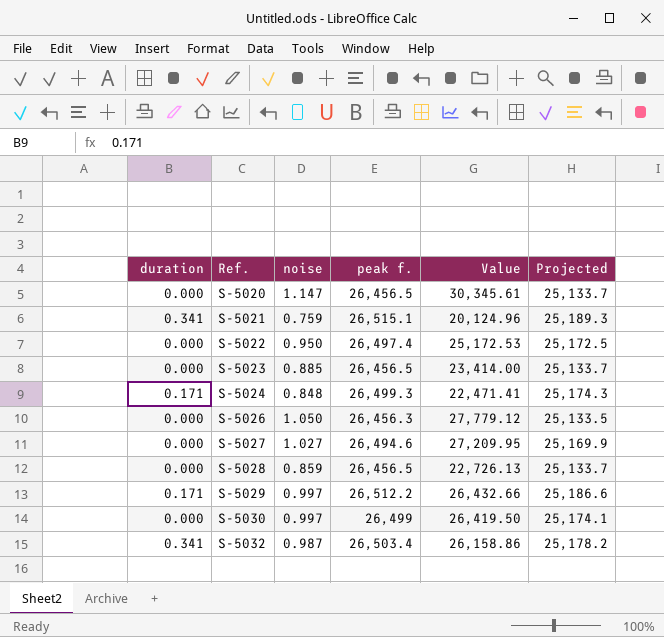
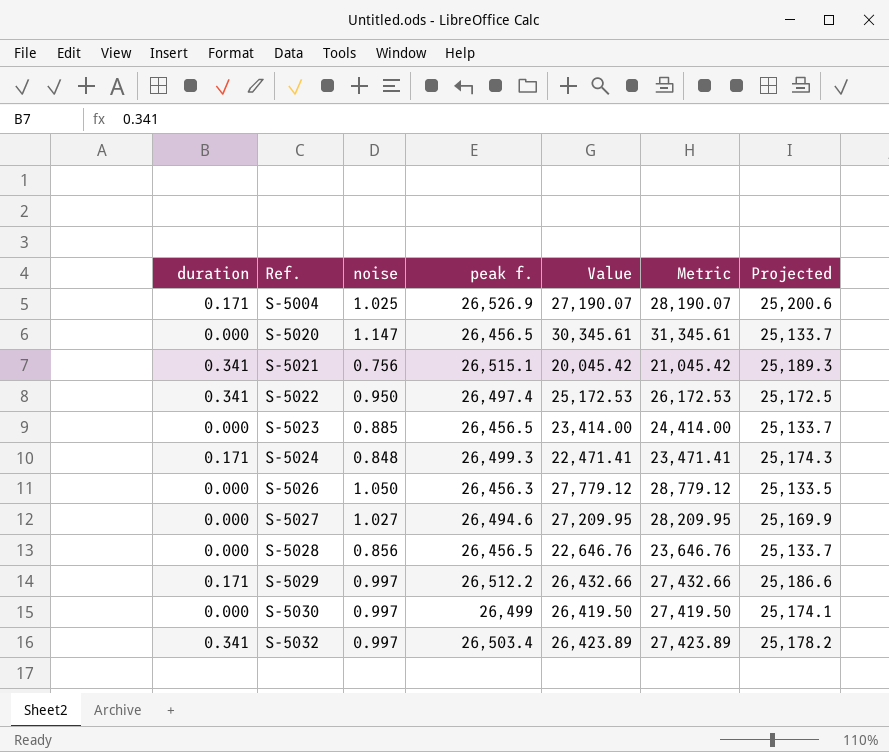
column Metric | formula: none -> [Value] + 1000
row S-5004: none -> 0.171 | 1.025 | 26,526.9 | 27,190.07 | 28,190.07 | 25,200.6
S-5021 | noise: 0.759 -> 0.756
S-5021 | Value: 20,124.96 -> 20,045.42
S-5022 | duration: 0.000 -> 0.341
S-5028 | noise: 0.859 -> 0.856
S-5028 | Value: 22,726.13 -> 22,646.76
S-5032 | noise: 0.987 -> 0.997
S-5032 | Value: 26,158.86 -> 26,423.89

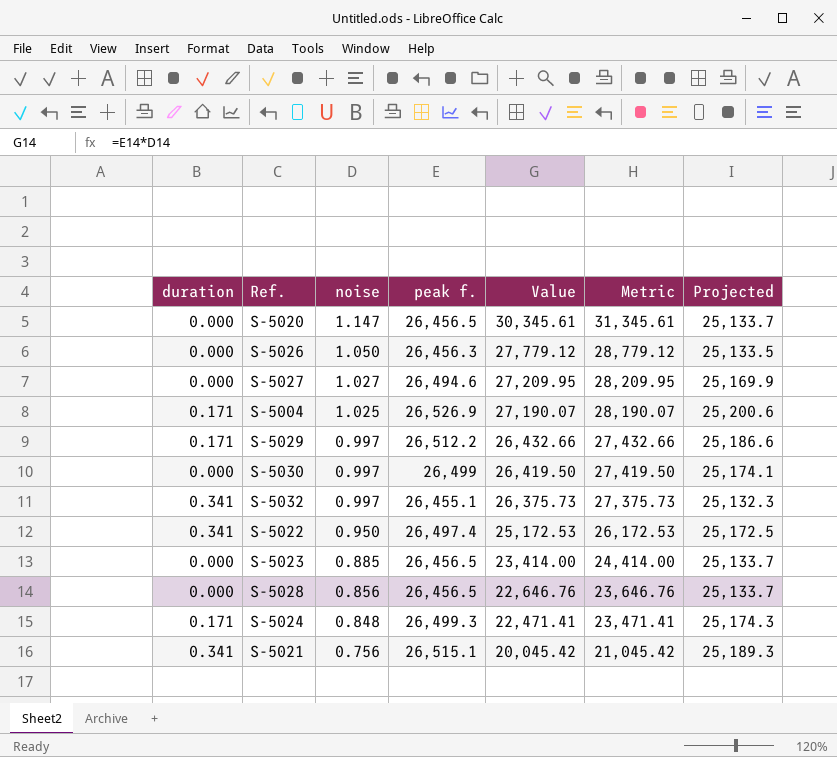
row order: Ref. ascending -> noise descending
S-5032 | peak f.: 26,503.4 -> 26,455.1
S-5032 | Value: 26,423.89 -> 26,375.73
S-5032 | Metric: 27,423.89 -> 27,375.73
S-5032 | Projected: 25,178.2 -> 25,132.3

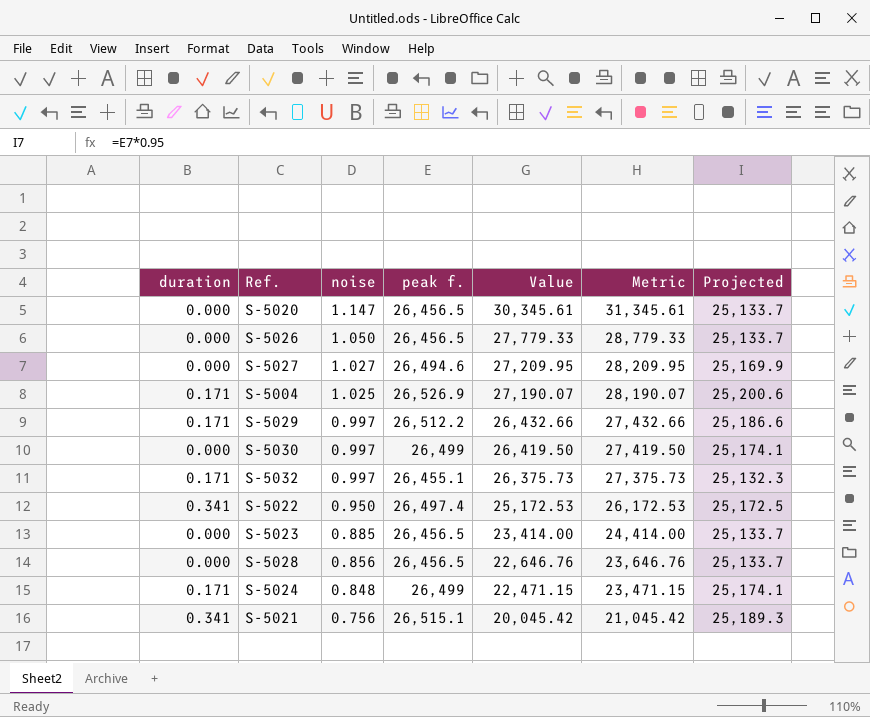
S-5026 | peak f.: 26,456.3 -> 26,456.5
S-5026 | Value: 27,779.12 -> 27,779.33
S-5026 | Metric: 28,779.12 -> 28,779.33
S-5026 | Projected: 25,133.5 -> 25,133.7
S-5032 | duration: 0.341 -> 0.171
S-5024 | peak f.: 26,499.3 -> 26,499
S-5024 | Value: 22,471.41 -> 22,471.15
S-5024 | Metric: 23,471.41 -> 23,471.15
S-5024 | Projected: 25,174.3 -> 25,174.1

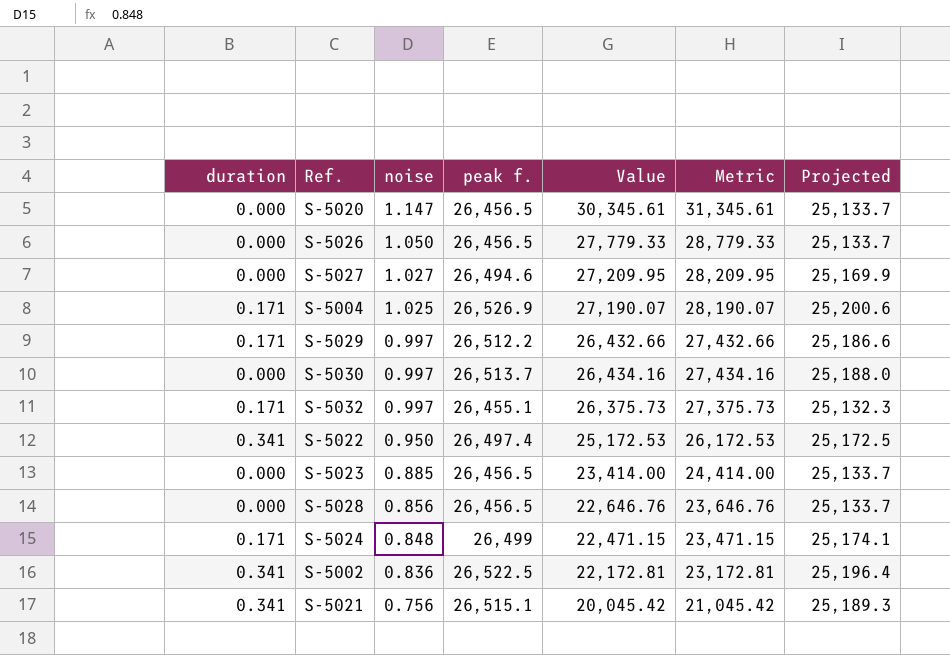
S-5030 | peak f.: 26,499 -> 26,513.7
S-5030 | Value: 26,419.50 -> 26,434.16
S-5030 | Metric: 27,419.50 -> 27,434.16
S-5030 | Projected: 25,174.1 -> 25,188.0
row S-5002: none -> 0.341 | 0.836 | 26,522.5 | 22,172.81 | 23,172.81 | 25,196.4

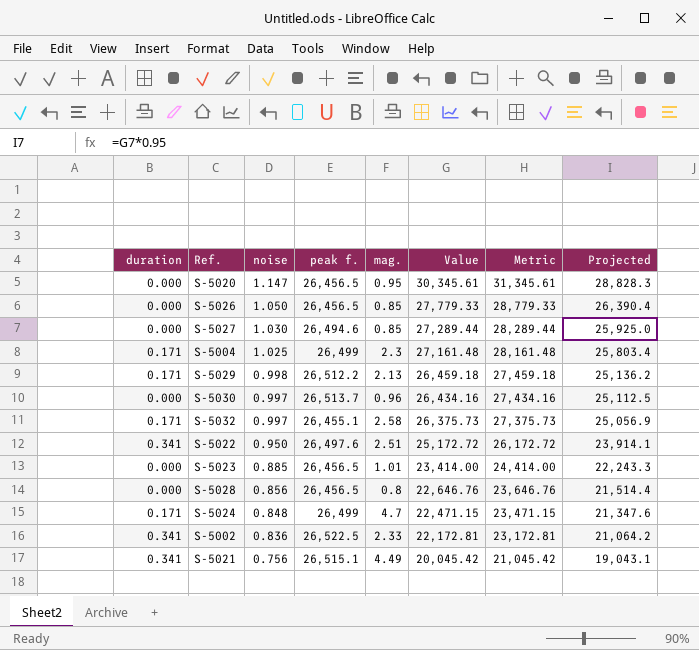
column mag. | position: none -> 5
column Projected | formula: [peak f.] * 0.95 -> [Value] * 0.95
S-5027 | noise: 1.027 -> 1.030
S-5027 | Value: 27,209.95 -> 27,289.44
S-5027 | Metric: 28,209.95 -> 28,289.44
S-5004 | peak f.: 26,526.9 -> 26,499
S-5004 | Value: 27,190.07 -> 27,161.48
S-5004 | Metric: 28,190.07 -> 28,161.48
S-5029 | noise: 0.997 -> 0.998
S-5029 | Value: 26,432.66 -> 26,459.18
S-5029 | Metric: 27,432.66 -> 27,459.18
S-5022 | peak f.: 26,497.4 -> 26,497.6
S-5022 | Value: 25,172.53 -> 25,172.72
S-5022 | Metric: 26,172.53 -> 26,172.72

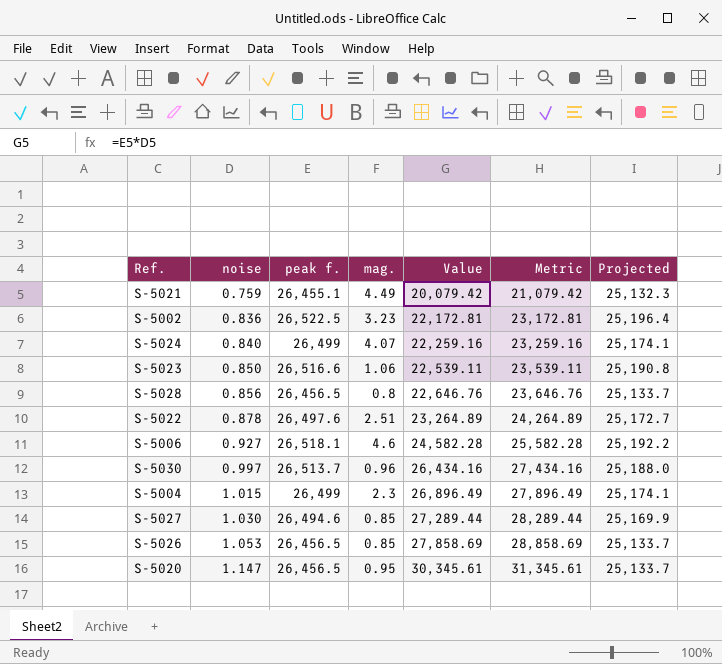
row order: noise descending -> noise ascending
column duration | position: 1 -> none
column Projected | formula: [Value] * 0.95 -> [peak f.] * 0.95
row S-5029: 0.171 | 0.998 | 26,512.2 | 2.13 | 26,459.18 | 27,459.18 | 25,136.2 -> none
row S-5032: 0.171 | 0.997 | 26,455.1 | 2.58 | 26,375.73 | 27,375.73 | 25,056.9 -> none
S-5021 | noise: 0.756 -> 0.759
S-5021 | peak f.: 26,515.1 -> 26,455.1
S-5021 | Value: 20,045.42 -> 20,079.42
S-5021 | Metric: 21,045.42 -> 21,079.42
S-5002 | mag.: 2.33 -> 3.23
S-5024 | noise: 0.848 -> 0.840
S-5024 | mag.: 4.7 -> 4.07
S-5024 | Value: 22,471.15 -> 22,259.16
S-5024 | Metric: 23,471.15 -> 23,259.16
S-5023 | noise: 0.885 -> 0.850
S-5023 | peak f.: 26,456.5 -> 26,516.6
S-5023 | mag.: 1.01 -> 1.06
S-5023 | Value: 23,414.00 -> 22,539.11
S-5023 | Metric: 24,414.00 -> 23,539.11
S-5022 | noise: 0.950 -> 0.878
S-5022 | Value: 25,172.72 -> 23,264.89
S-5022 | Metric: 26,172.72 -> 24,264.89
row S-5006: none -> 0.927 | 26,518.1 | 4.6 | 24,582.28 | 25,582.28 | 25,192.2
S-5004 | noise: 1.025 -> 1.015
S-5004 | Value: 27,161.48 -> 26,896.49
S-5004 | Metric: 28,161.48 -> 27,896.49
S-5026 | noise: 1.050 -> 1.053
S-5026 | Value: 27,779.33 -> 27,858.69
S-5026 | Metric: 28,779.33 -> 28,858.69

